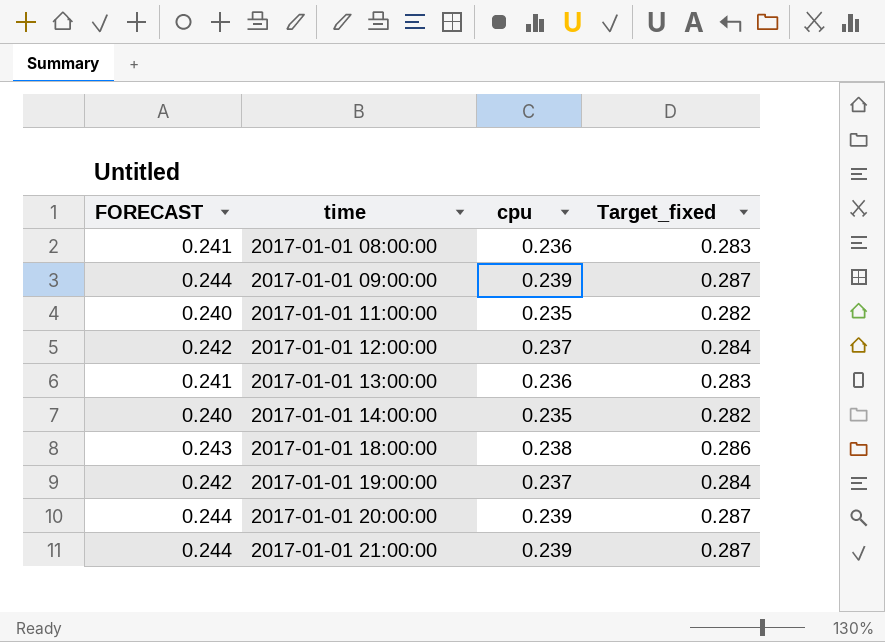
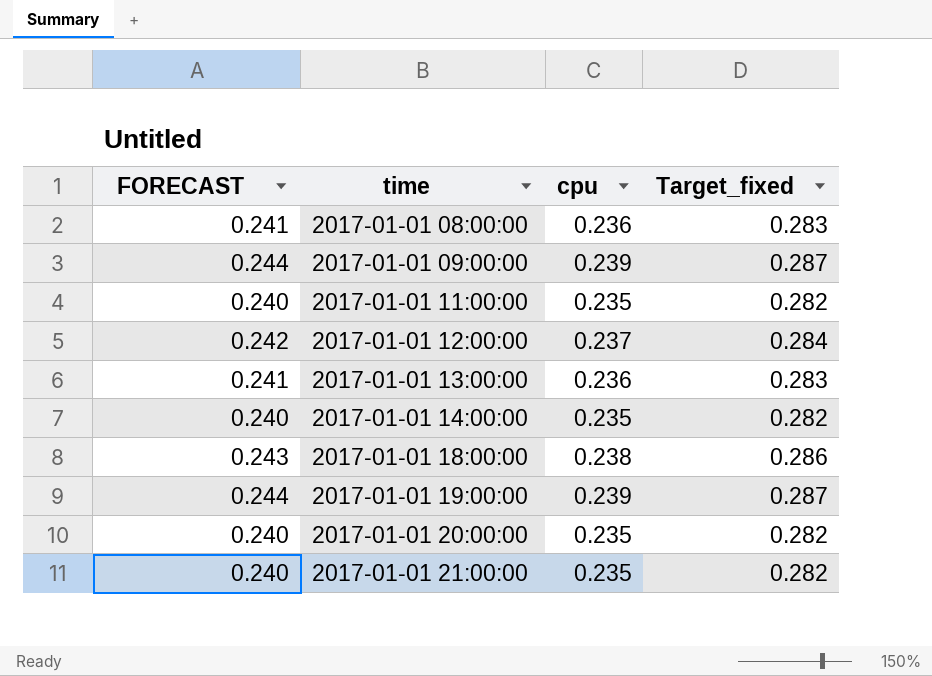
2017-01-01 19:00:00 | FORECAST: 0.242 -> 0.244
2017-01-01 19:00:00 | cpu: 0.237 -> 0.239
2017-01-01 19:00:00 | Target_fixed: 0.284 -> 0.287
2017-01-01 20:00:00 | FORECAST: 0.244 -> 0.240
2017-01-01 20:00:00 | cpu: 0.239 -> 0.235
2017-01-01 20:00:00 | Target_fixed: 0.287 -> 0.282
2017-01-01 21:00:00 | FORECAST: 0.244 -> 0.240
2017-01-01 21:00:00 | cpu: 0.239 -> 0.235
2017-01-01 21:00:00 | Target_fixed: 0.287 -> 0.282

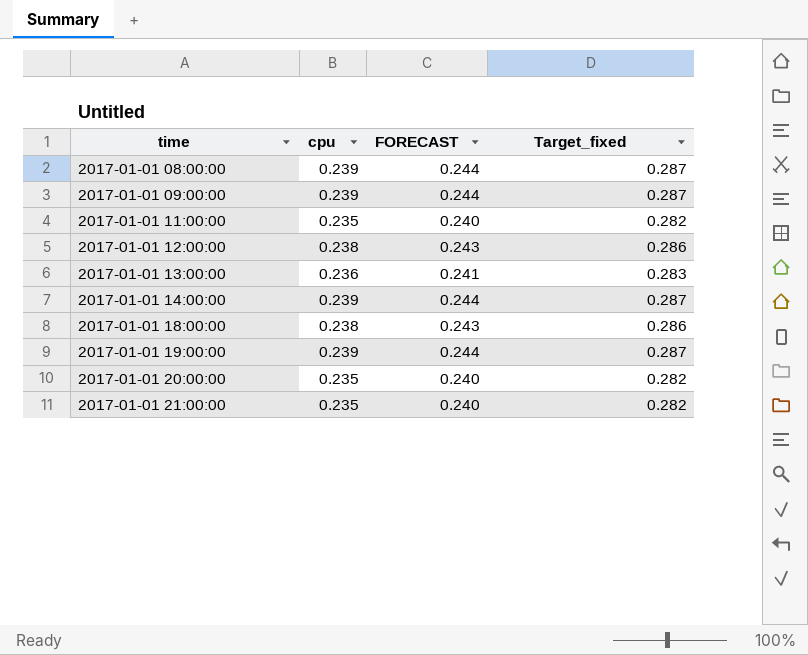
column FORECAST | position: 1 -> 3
2017-01-01 08:00:00 | cpu: 0.236 -> 0.239
2017-01-01 08:00:00 | FORECAST: 0.241 -> 0.244
2017-01-01 08:00:00 | Target_fixed: 0.283 -> 0.287
2017-01-01 12:00:00 | cpu: 0.237 -> 0.238
2017-01-01 12:00:00 | FORECAST: 0.242 -> 0.243
2017-01-01 12:00:00 | Target_fixed: 0.284 -> 0.286
2017-01-01 14:00:00 | cpu: 0.235 -> 0.239
2017-01-01 14:00:00 | FORECAST: 0.240 -> 0.244
2017-01-01 14:00:00 | Target_fixed: 0.282 -> 0.287

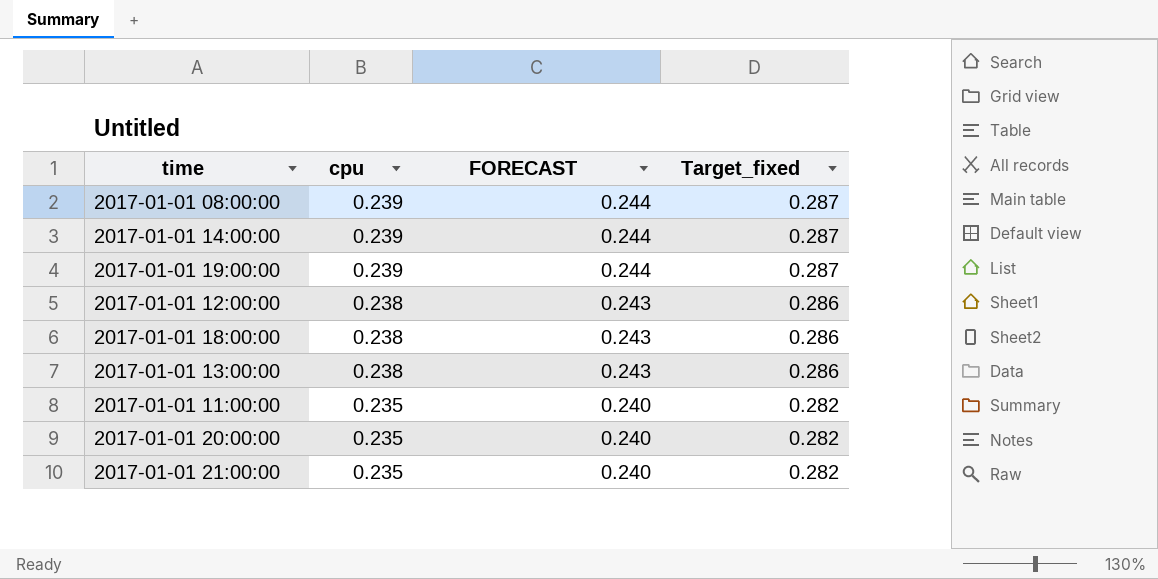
row order: time ascending -> cpu descending
row 2017-01-01 09:00:00: 0.239 | 0.244 | 0.287 -> none
2017-01-01 13:00:00 | cpu: 0.236 -> 0.238
2017-01-01 13:00:00 | FORECAST: 0.241 -> 0.243
2017-01-01 13:00:00 | Target_fixed: 0.283 -> 0.286

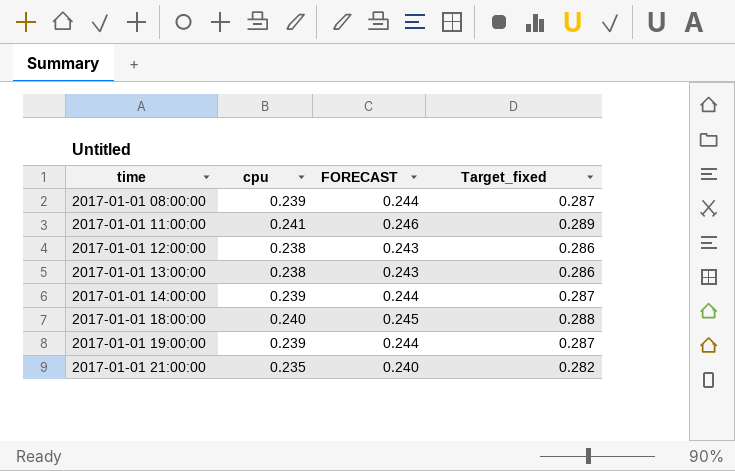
row order: cpu descending -> time ascending
row 2017-01-01 20:00:00: 0.235 | 0.240 | 0.282 -> none
2017-01-01 11:00:00 | cpu: 0.235 -> 0.241
2017-01-01 11:00:00 | FORECAST: 0.240 -> 0.246
2017-01-01 11:00:00 | Target_fixed: 0.282 -> 0.289
2017-01-01 18:00:00 | cpu: 0.238 -> 0.240
2017-01-01 18:00:00 | FORECAST: 0.243 -> 0.245
2017-01-01 18:00:00 | Target_fixed: 0.286 -> 0.288

